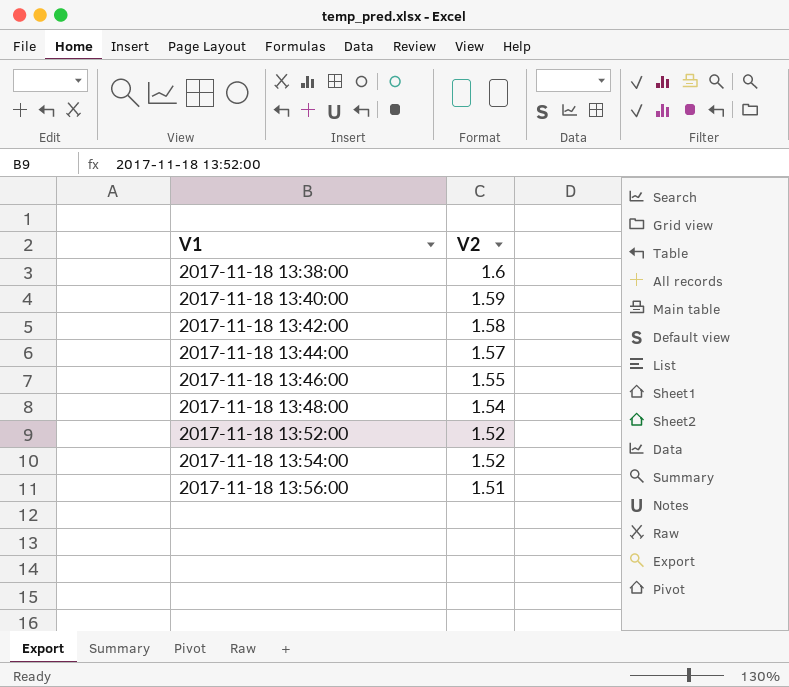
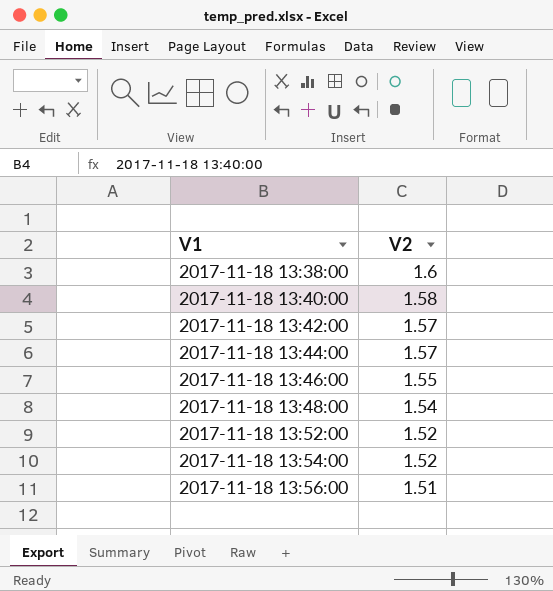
2017-11-18 13:40:00 | V2: 1.59 -> 1.58
2017-11-18 13:42:00 | V2: 1.58 -> 1.57

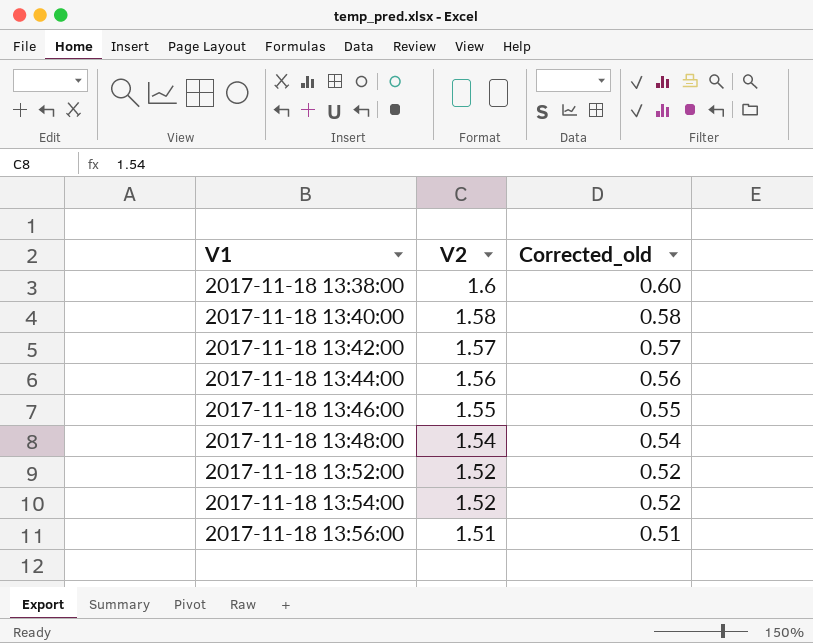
column Corrected_old | formula: none -> [V2] - 1
2017-11-18 13:44:00 | V2: 1.57 -> 1.56

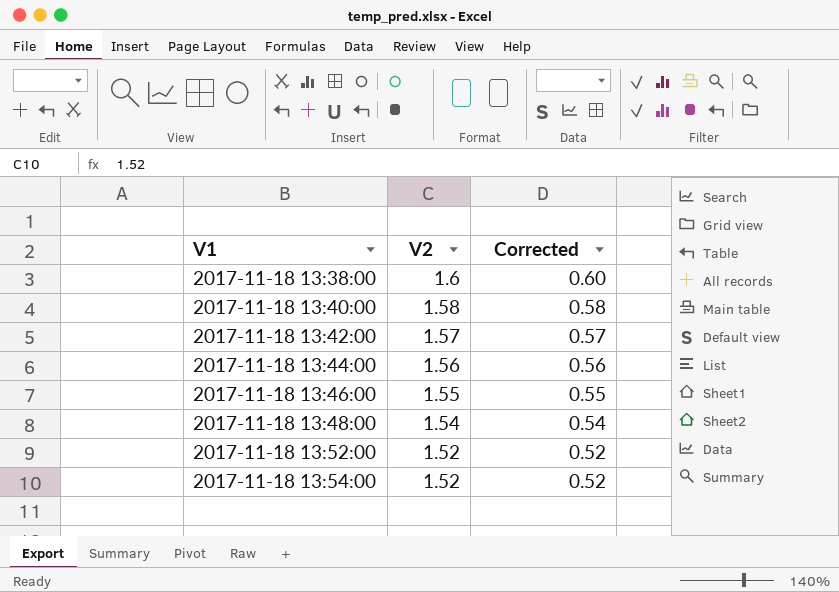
column name: Corrected_old -> Corrected
row 2017-11-18 13:56:00: 1.51 | 0.51 -> none

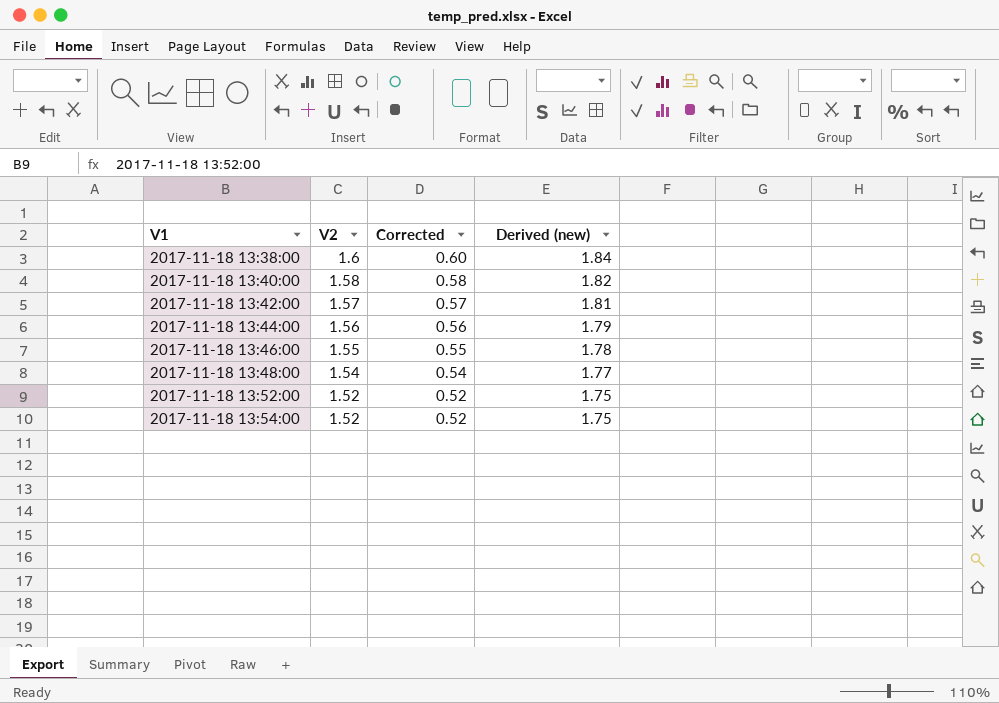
column Derived (new) | formula: none -> [V2] * 1.15

